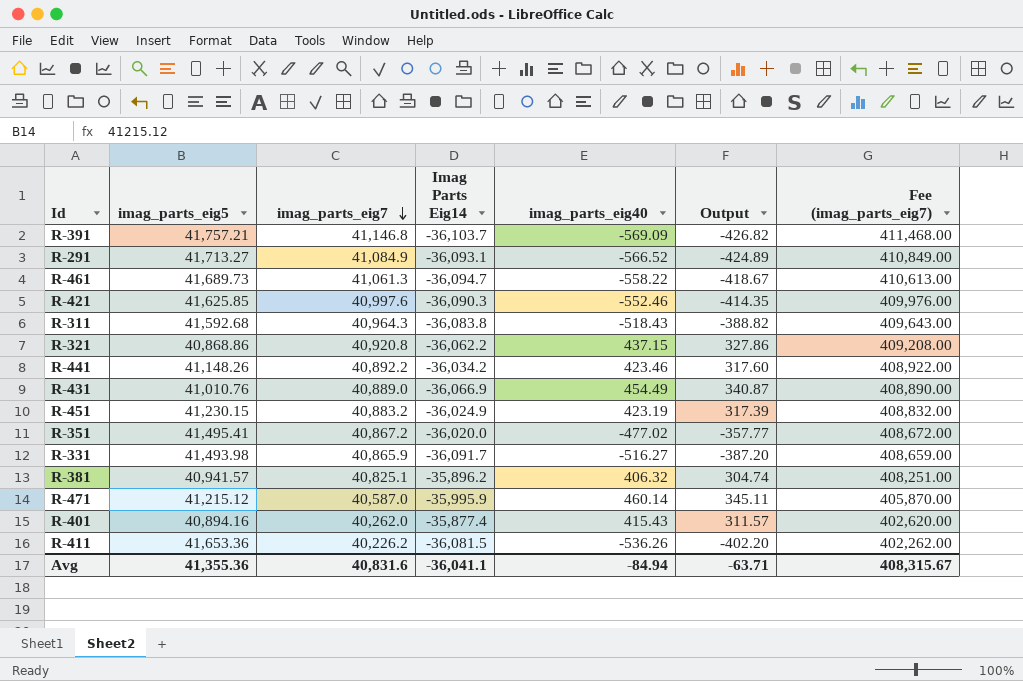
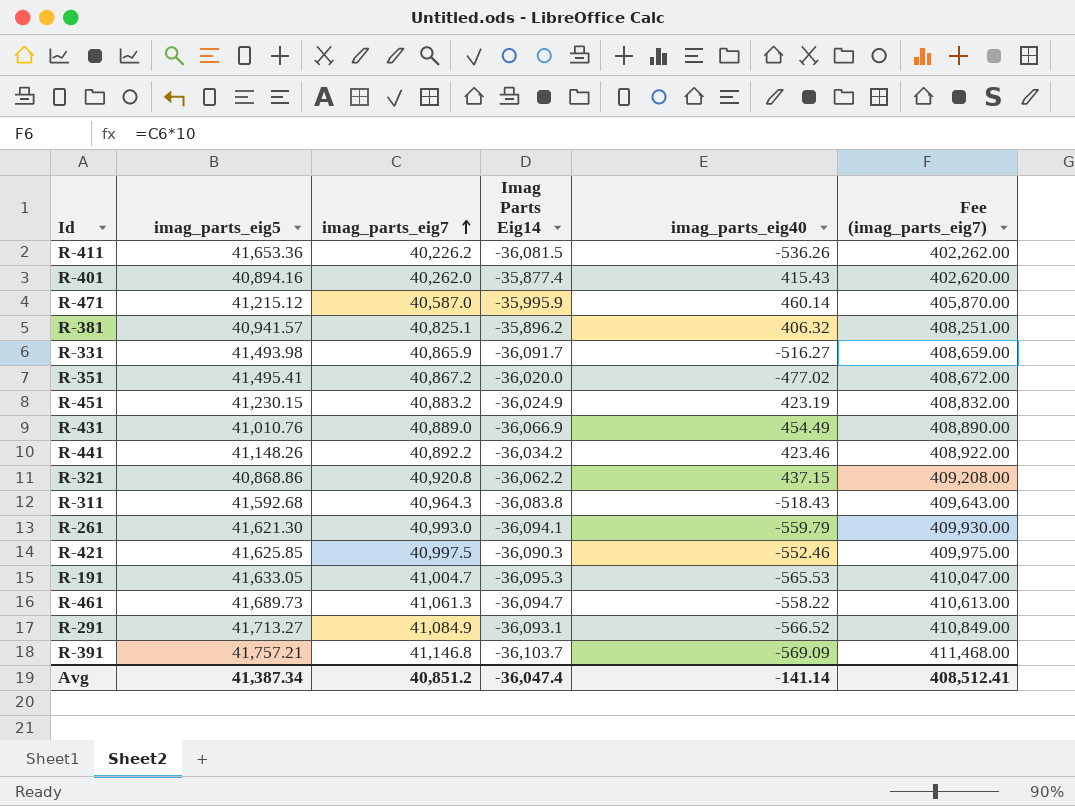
row order: imag_parts_eig7 descending -> imag_parts_eig7 ascending
column Output | formula: [imag_parts_eig40] * 0.75 -> none
row R-261: none -> 41,621.30 | 40,993.0 | -36,094.1 | -559.79 | 409,930.00
R-421 | imag_parts_eig7: 40,997.6 -> 40,997.5
R-421 | Fee (imag_parts_eig7): 409,976.00 -> 409,975.00
row R-191: none -> 41,633.05 | 41,004.7 | -36,095.3 | -565.53 | 410,047.00
Avg | imag_parts_eig5: 41,355.36 -> 41,387.34
Avg | imag_parts_eig7: 40,831.6 -> 40,851.2
Avg | Imag Parts Eig14: -36,041.1 -> -36,047.4
Avg | imag_parts_eig40: -84.94 -> -141.14
Avg | Fee (imag_parts_eig7): 408,315.67 -> 408,512.41

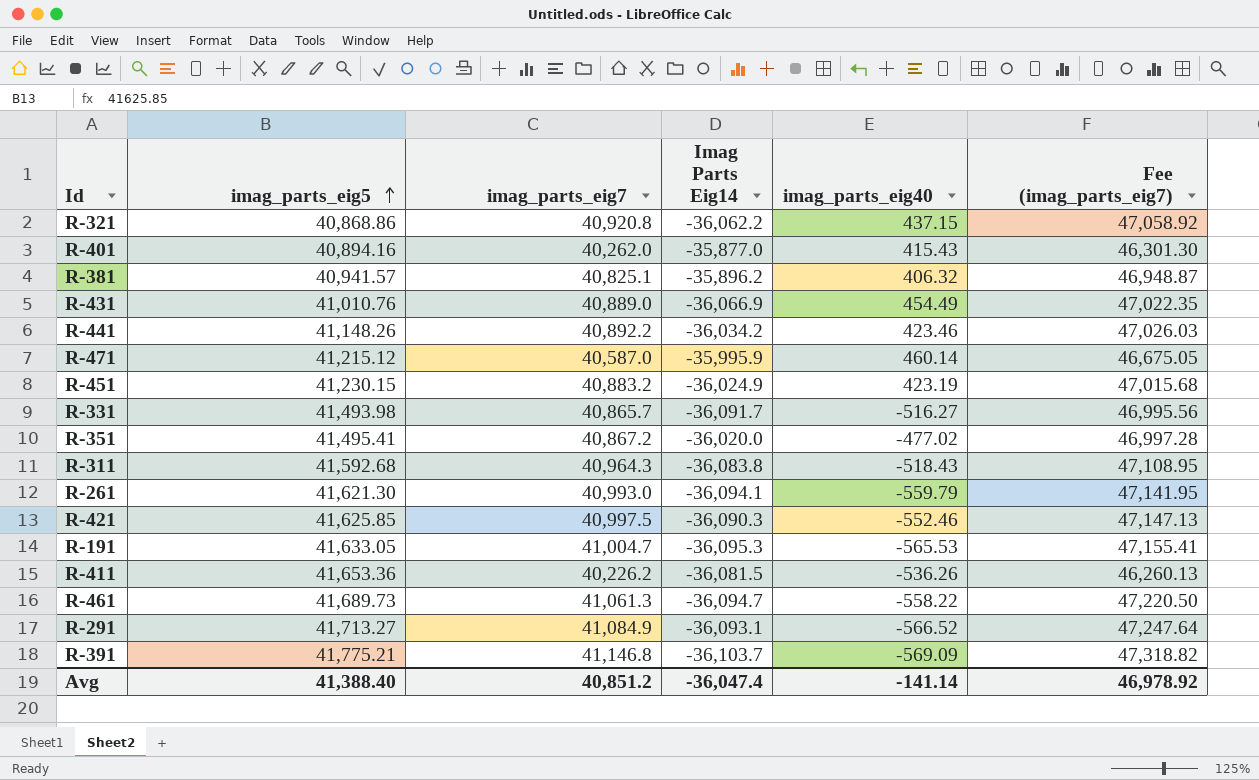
row order: imag_parts_eig7 ascending -> imag_parts_eig5 ascending
column Fee (imag_parts_eig7) | formula: [imag_parts_eig7] * 10 -> [imag_parts_eig7] * 1.15
R-401 | Imag Parts Eig14: -35,877.4 -> -35,877.0
R-331 | imag_parts_eig7: 40,865.9 -> 40,865.7
R-391 | imag_parts_eig5: 41,757.21 -> 41,775.21
Avg | imag_parts_eig5: 41,387.34 -> 41,388.40
Avg | Fee (imag_parts_eig7): 408,512.41 -> 46,978.92

